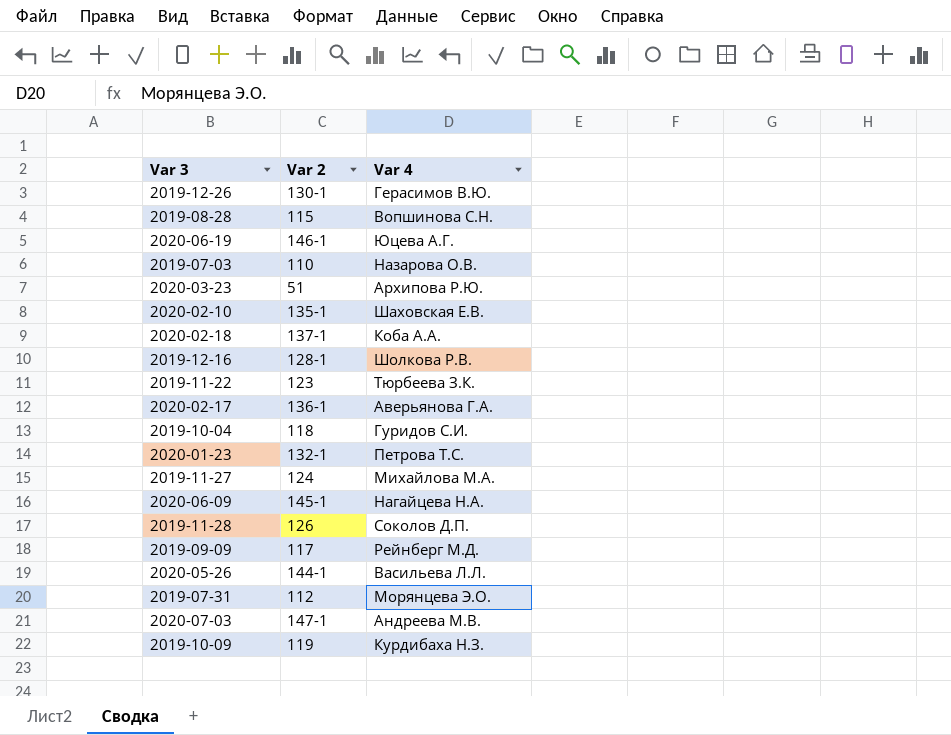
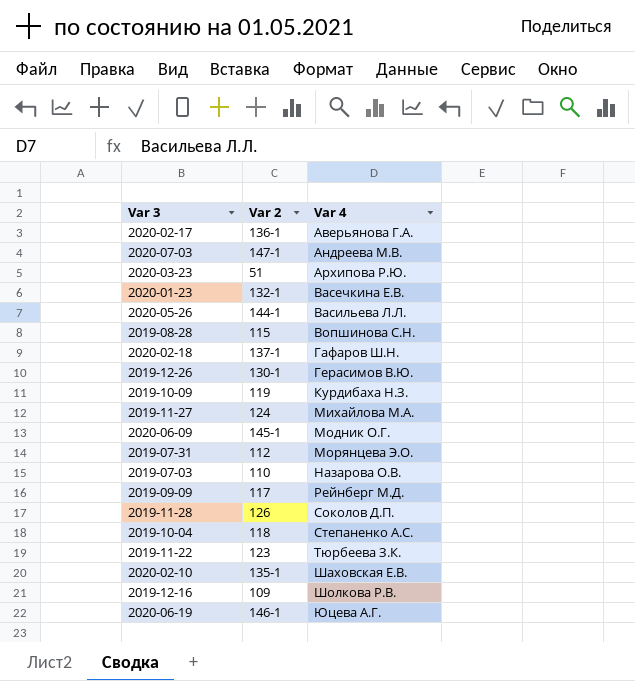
row order: none -> Var 4 ascending
2020-01-23 | Var 4: Петрова Т.С. -> Васечкина Е.В.
2020-02-18 | Var 4: Коба А.А. -> Гафаров Ш.Н.
2020-06-09 | Var 4: Нагайцева Н.А. -> Модник О.Г.
2019-10-04 | Var 4: Гуридов С.И. -> Степаненко А.С.
2019-12-16 | Var 2: 128-1 -> 109

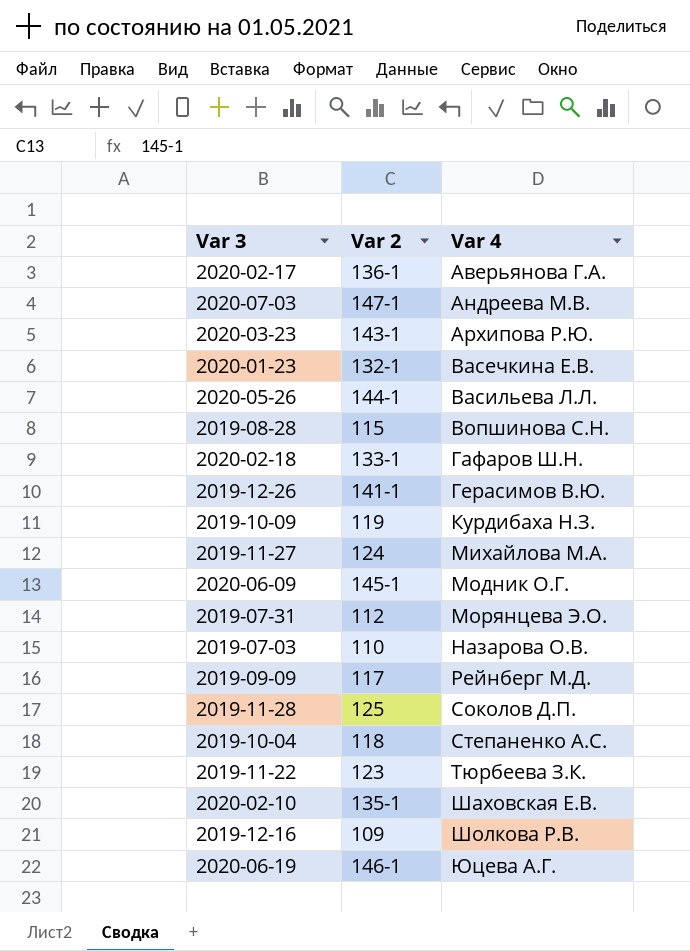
2020-03-23 | Var 2: 51 -> 143-1
2020-02-18 | Var 2: 137-1 -> 133-1
2019-12-26 | Var 2: 130-1 -> 141-1
2019-11-28 | Var 2: 126 -> 125

